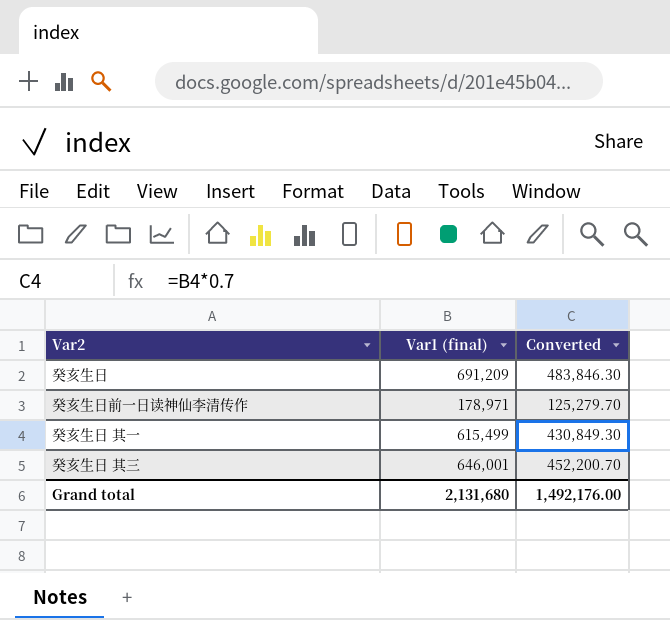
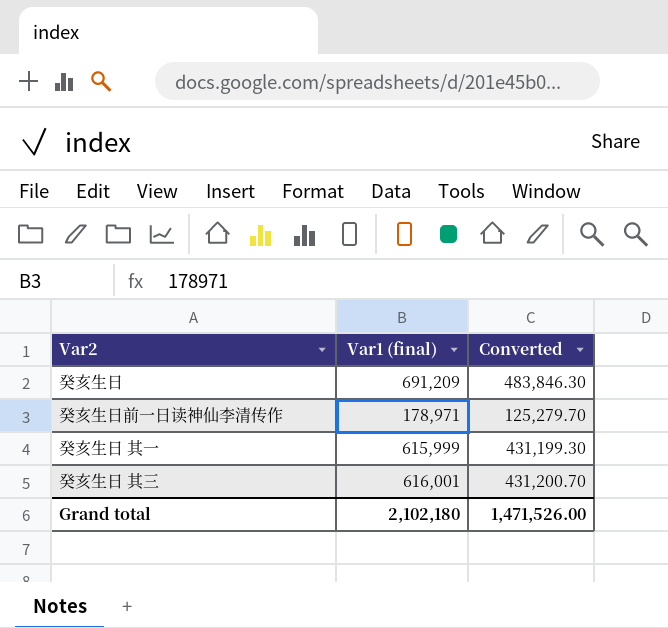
癸亥生日 其一 | Var1 (final): 615,499 -> 615,999
癸亥生日 其一 | Converted: 430,849.30 -> 431,199.30
癸亥生日 其三 | Var1 (final): 646,001 -> 616,001
癸亥生日 其三 | Converted: 452,200.70 -> 431,200.70
Grand total | Var1 (final): 2,131,680 -> 2,102,180
Grand total | Converted: 1,492,176.00 -> 1,471,526.00

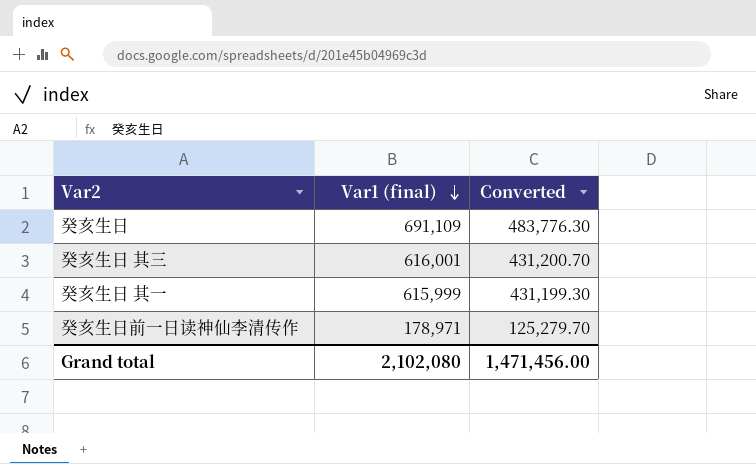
row order: none -> Var1 (final) descending
癸亥生日 | Var1 (final): 691,209 -> 691,109
癸亥生日 | Converted: 483,846.30 -> 483,776.30
Grand total | Var1 (final): 2,102,180 -> 2,102,080
Grand total | Converted: 1,471,526.00 -> 1,471,456.00

